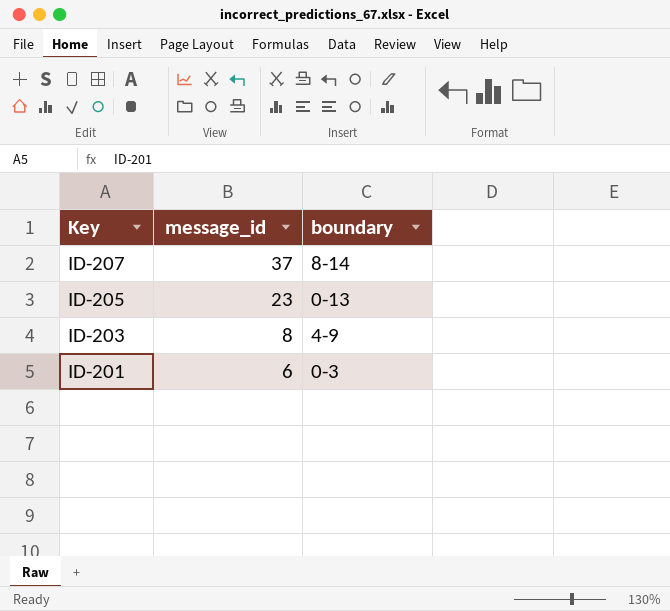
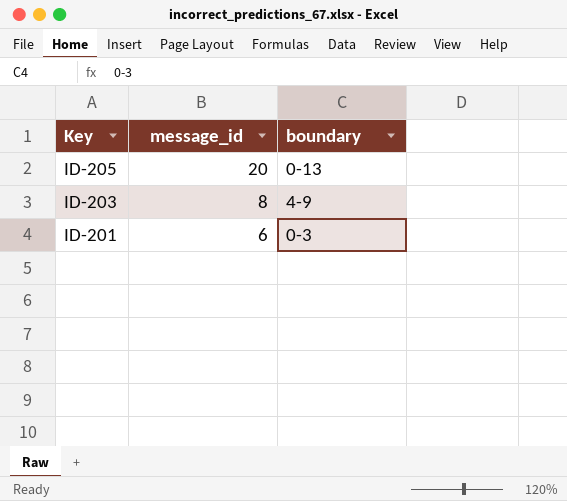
row ID-207: 37 | 8-14 -> none
ID-205 | message_id: 23 -> 20

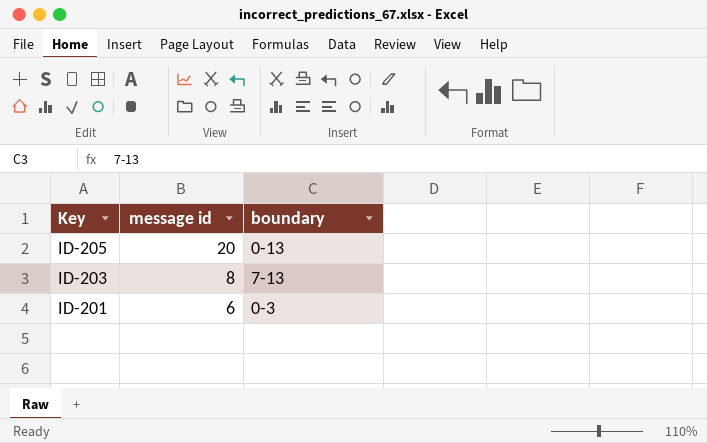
column name: message_id -> message id
ID-203 | boundary: 4-9 -> 7-13

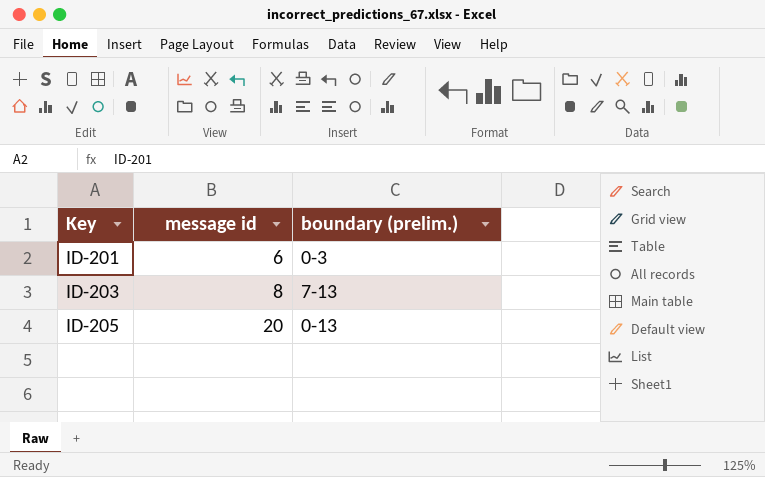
row order: Key descending -> Key ascending
column name: boundary -> boundary (prelim.)

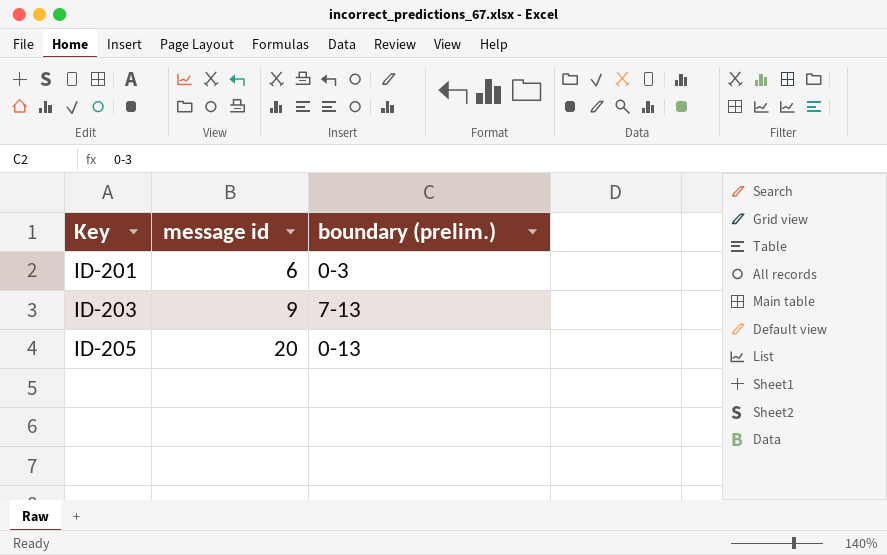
ID-203 | message id: 8 -> 9

